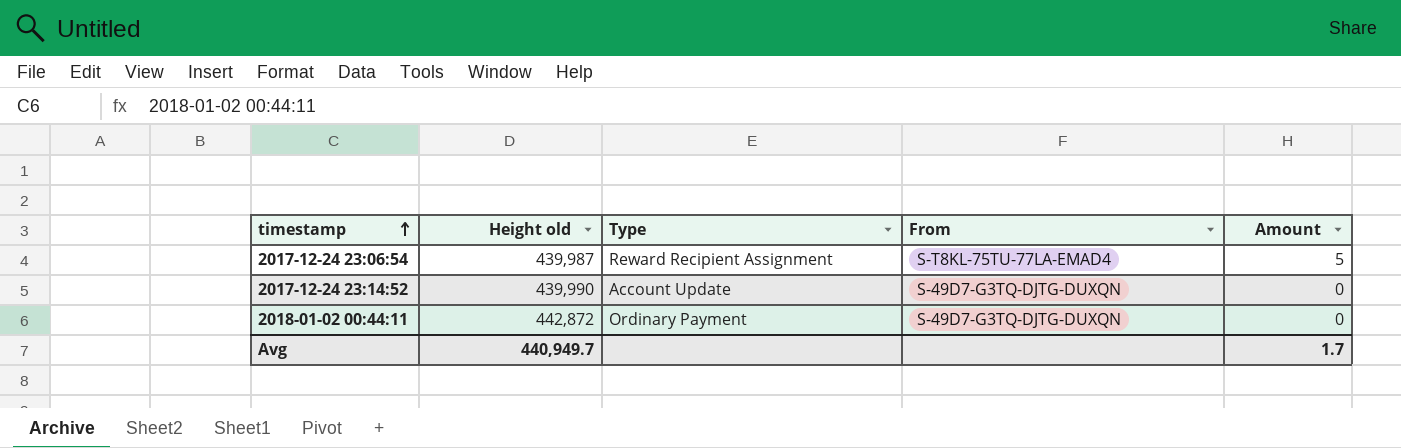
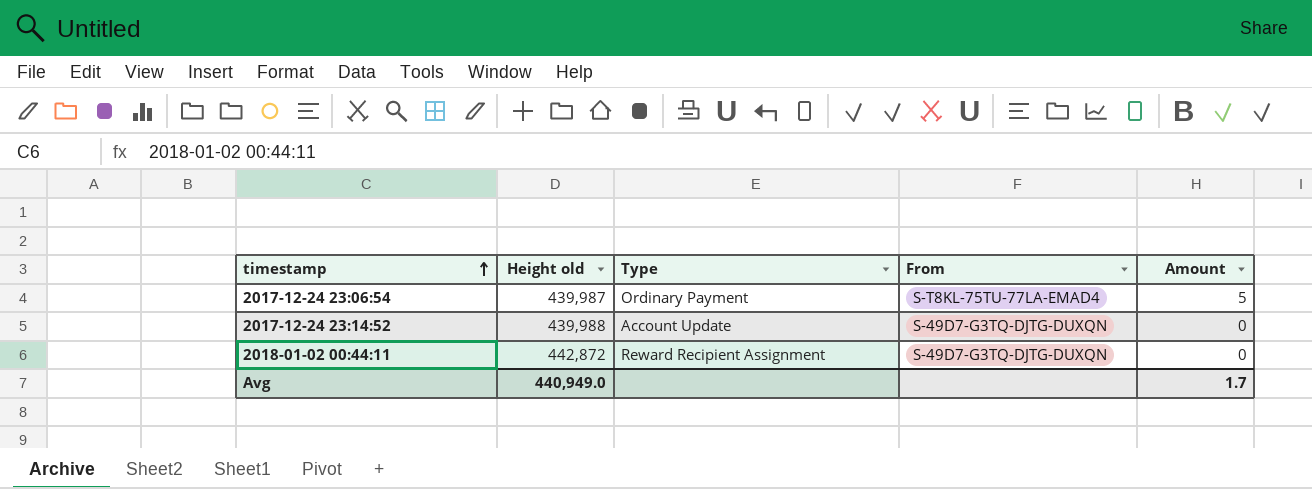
2017-12-24 23:06:54 | Type: Reward Recipient Assignment -> Ordinary Payment
2017-12-24 23:14:52 | Height old: 439,990 -> 439,988
2018-01-02 00:44:11 | Type: Ordinary Payment -> Reward Recipient Assignment
Avg | Height old: 440,949.7 -> 440,949.0

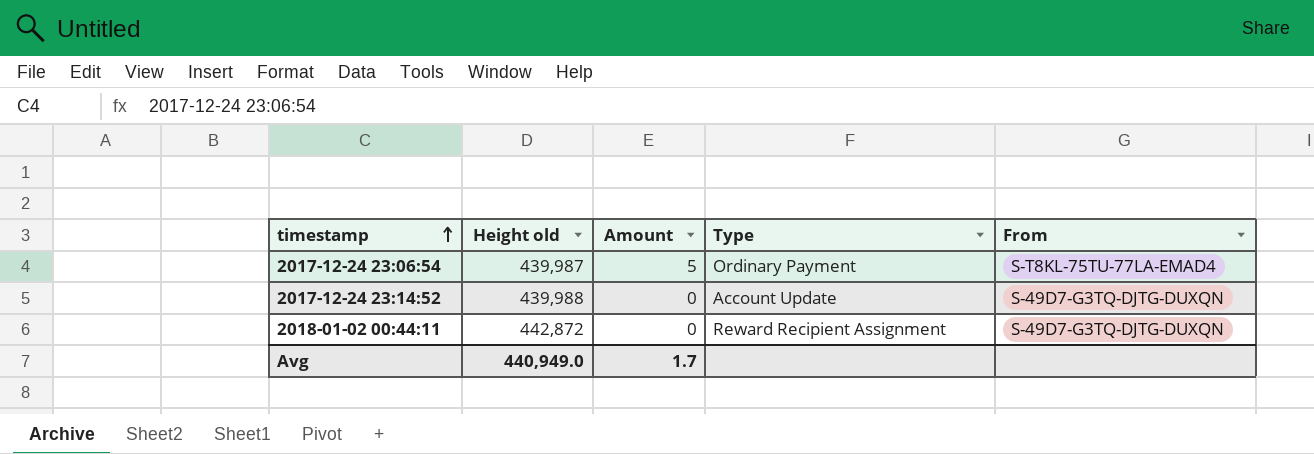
column Amount | position: 5 -> 3

